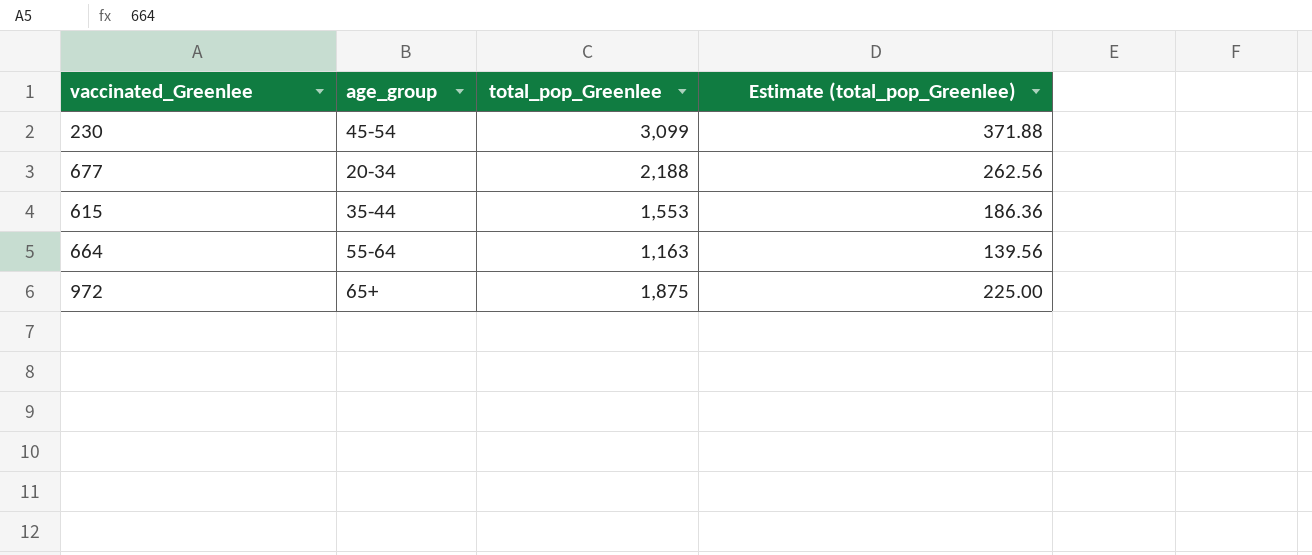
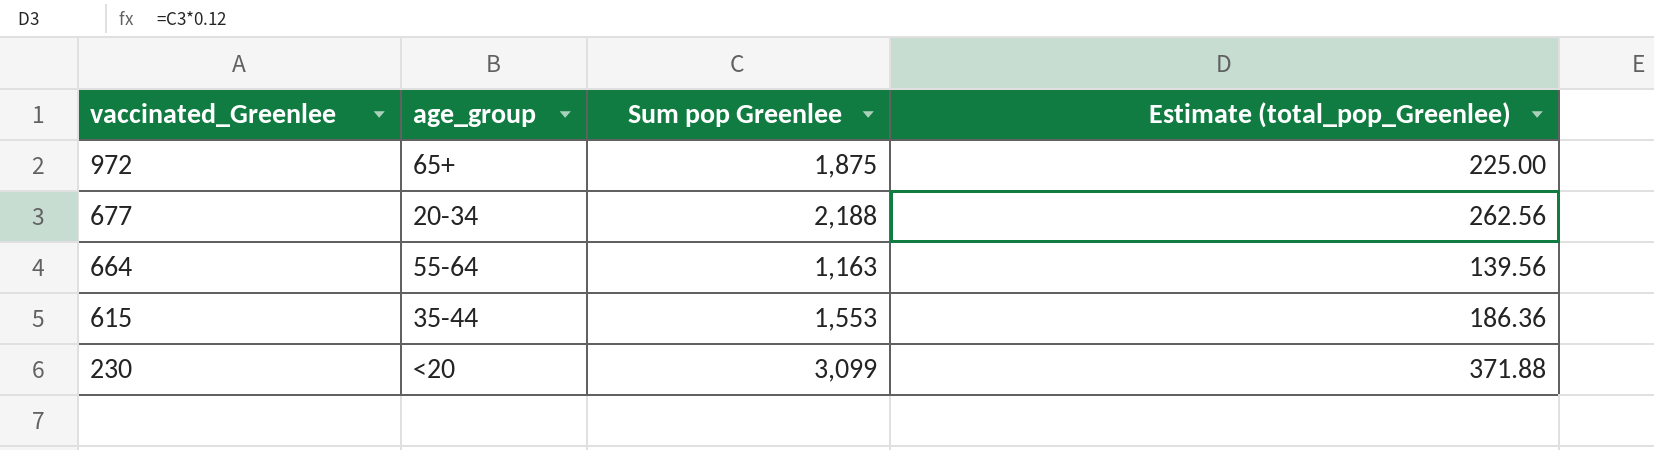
row order: none -> vaccinated_Greenlee descending
column name: total_pop_Greenlee -> Sum pop Greenlee
230 | age_group: 45-54 -> <20

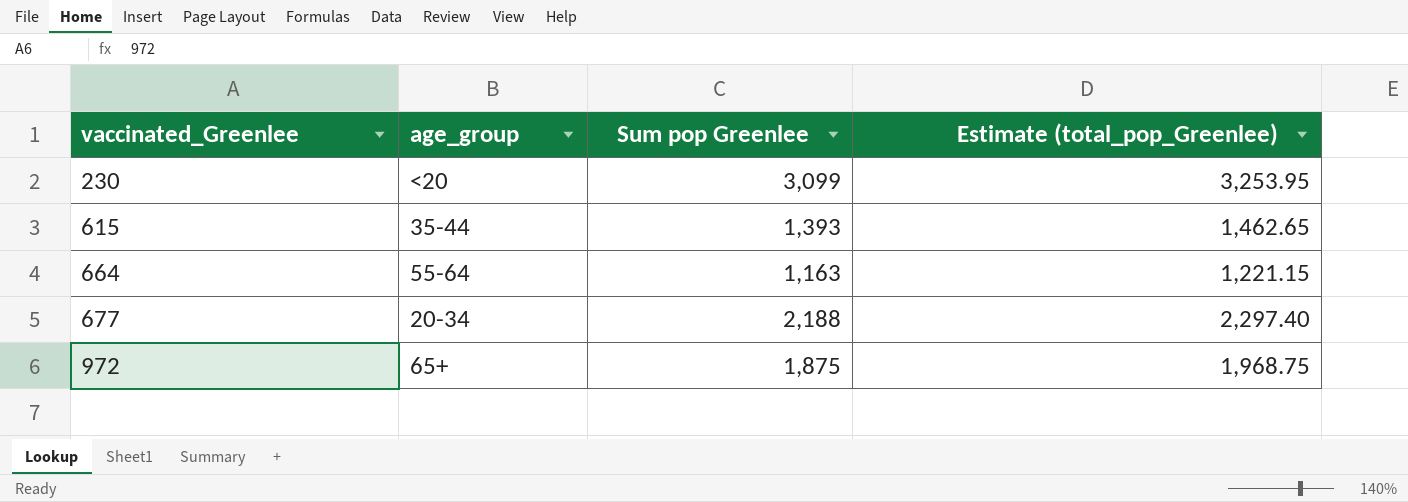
row order: vaccinated_Greenlee descending -> vaccinated_Greenlee ascending
column Estimate (total_pop_Greenlee) | formula: [Sum pop Greenlee] * 0.12 -> [Sum pop Greenlee] * 1.05
615 | Sum pop Greenlee: 1,553 -> 1,393

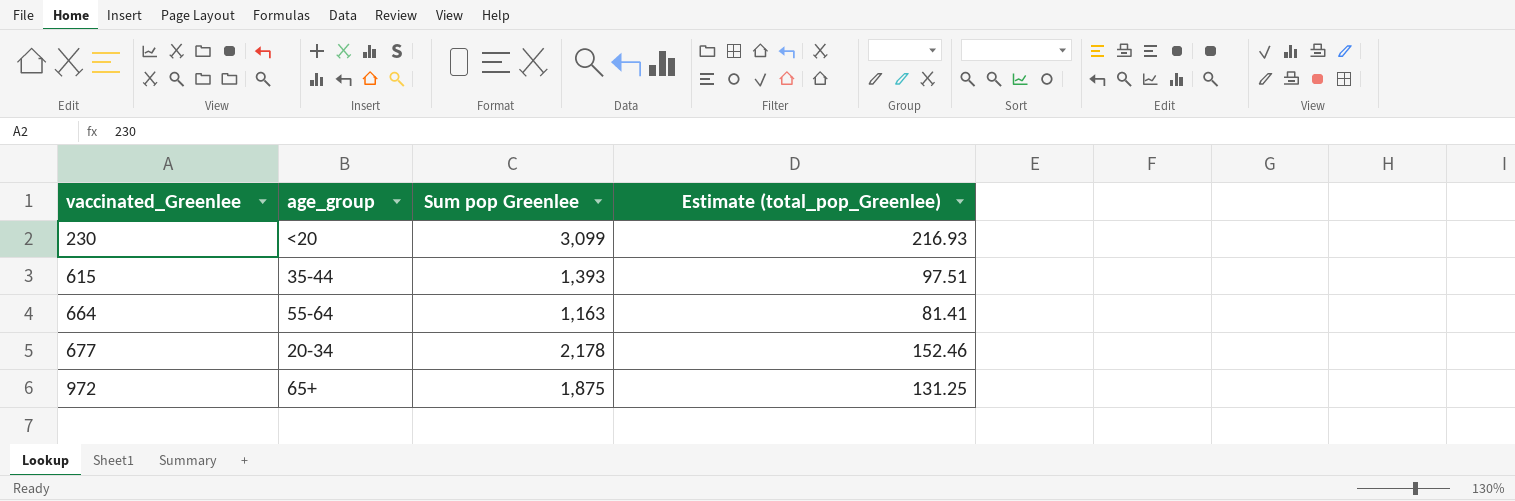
column Estimate (total_pop_Greenlee) | formula: [Sum pop Greenlee] * 1.05 -> [Sum pop Greenlee] * 0.07
677 | Sum pop Greenlee: 2,188 -> 2,178

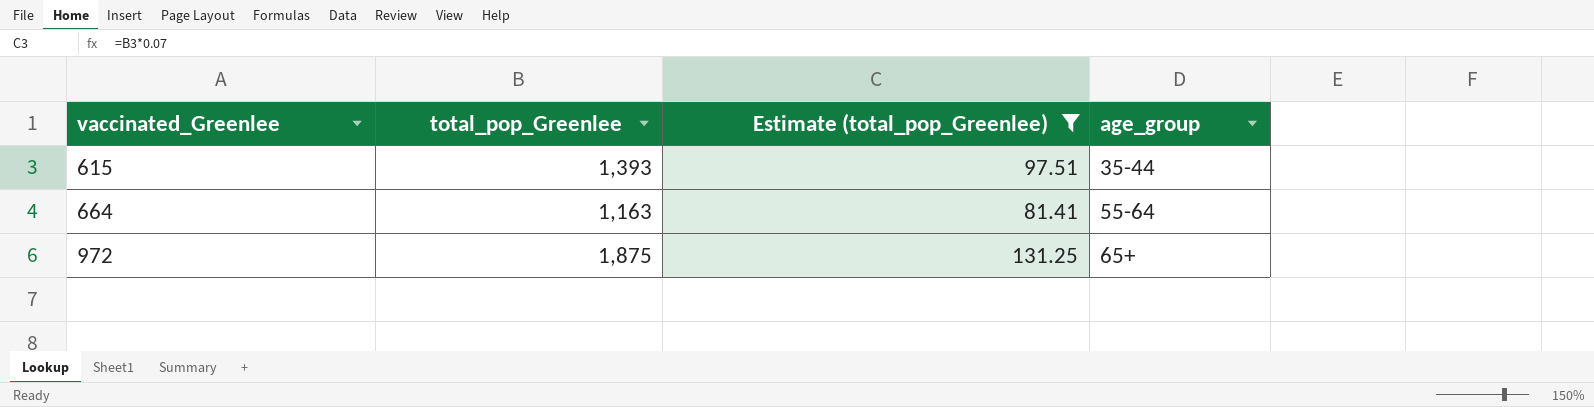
filter: none -> Estimate (total_pop_Greenlee) <= 131.25
column name: Sum pop Greenlee -> total_pop_Greenlee
column age_group | position: 2 -> 4

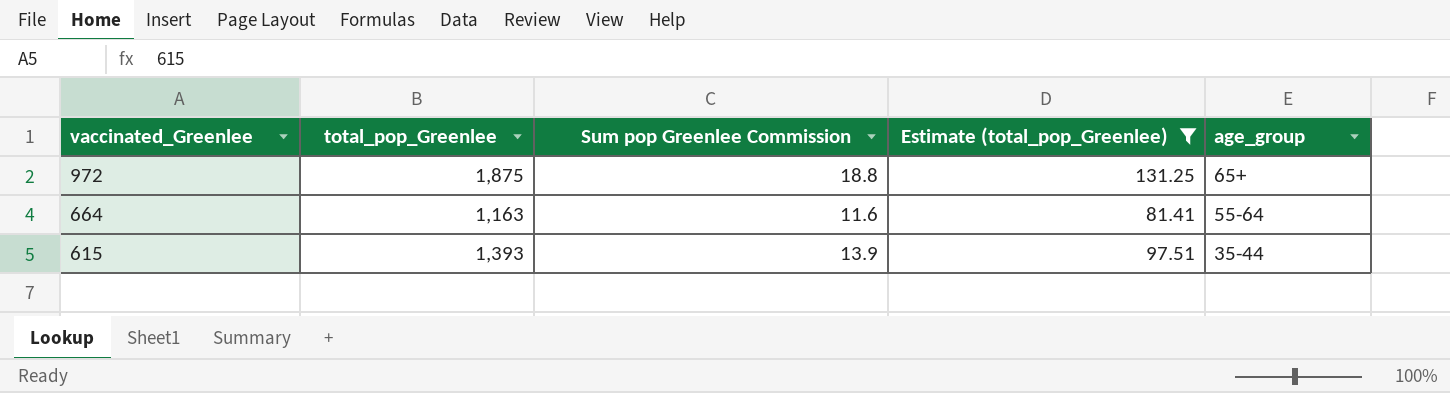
row order: vaccinated_Greenlee ascending -> vaccinated_Greenlee descending
column Sum pop Greenlee Commission | formula: none -> [total_pop_Greenlee] * 0.01

